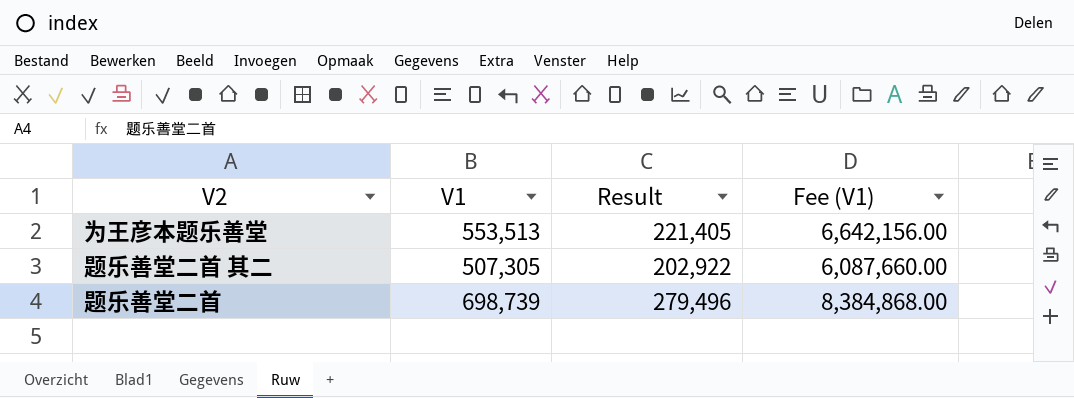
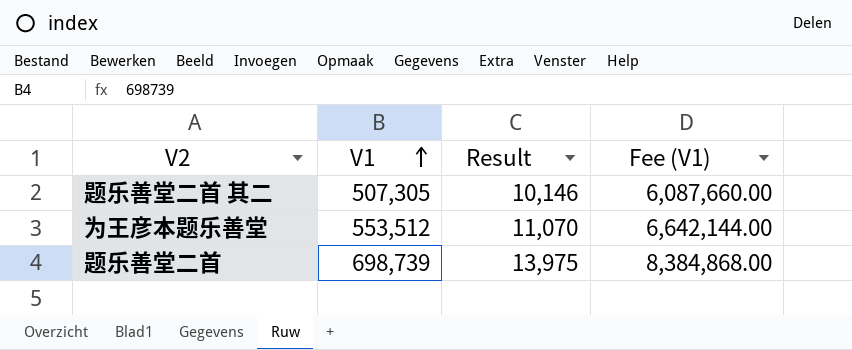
row order: none -> V1 ascending
column Result | formula: [V1] * 0.4 -> [V1] * 0.02
为王彦本题乐善堂 | V1: 553,513 -> 553,512
为王彦本题乐善堂 | Fee (V1): 6,642,156.00 -> 6,642,144.00

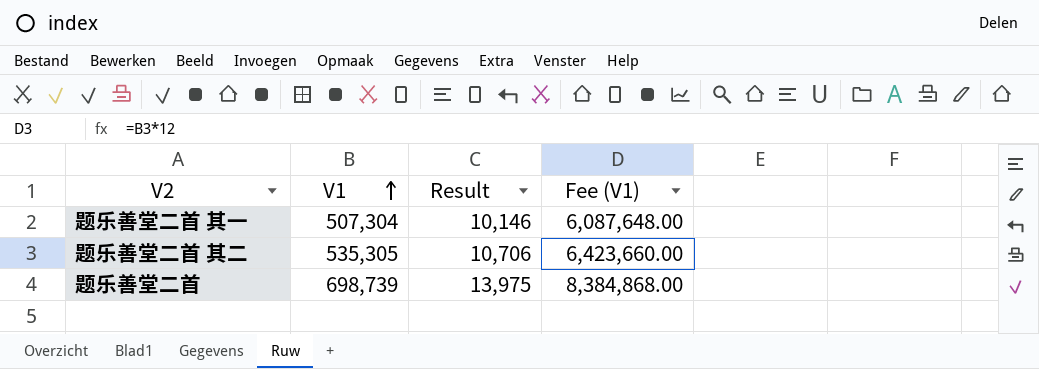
row 为王彦本题乐善堂: 553,512 | 11,070 | 6,642,144.00 -> none
row 题乐善堂二首 其一: none -> 507,304 | 10,146 | 6,087,648.00
题乐善堂二首 其二 | V1: 507,305 -> 535,305
题乐善堂二首 其二 | Result: 10,146 -> 10,706
题乐善堂二首 其二 | Fee (V1): 6,087,660.00 -> 6,423,660.00

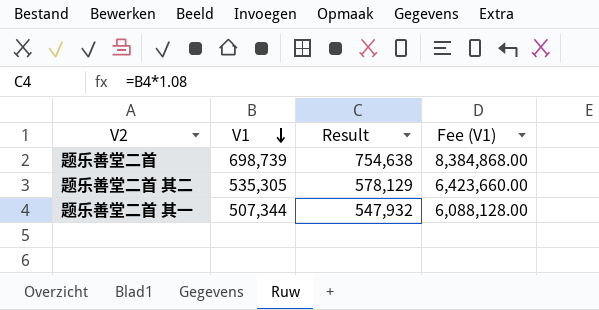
row order: V1 ascending -> V1 descending
column Result | formula: [V1] * 0.02 -> [V1] * 1.08
题乐善堂二首 其一 | V1: 507,304 -> 507,344
题乐善堂二首 其一 | Fee (V1): 6,087,648.00 -> 6,088,128.00

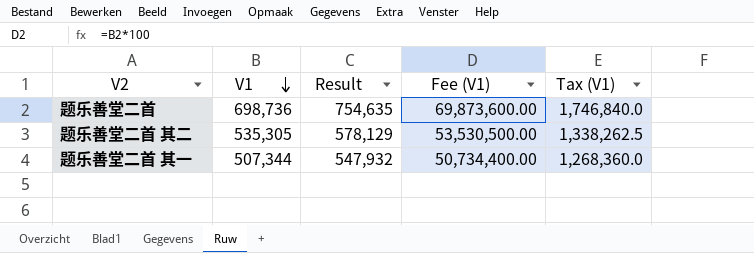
column Fee (V1) | formula: [V1] * 12 -> [V1] * 100
column Tax (V1) | formula: none -> [V1] * 2.5
题乐善堂二首 | V1: 698,739 -> 698,736
题乐善堂二首 | Result: 754,638 -> 754,635

